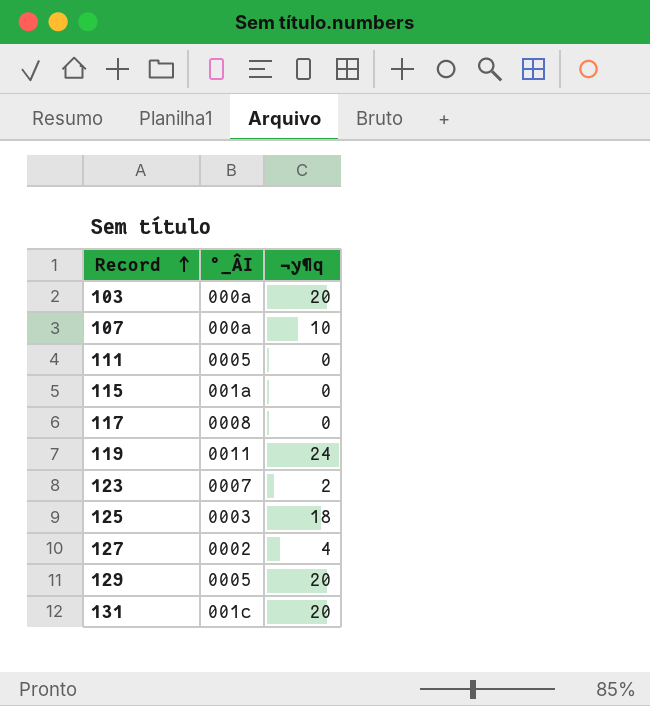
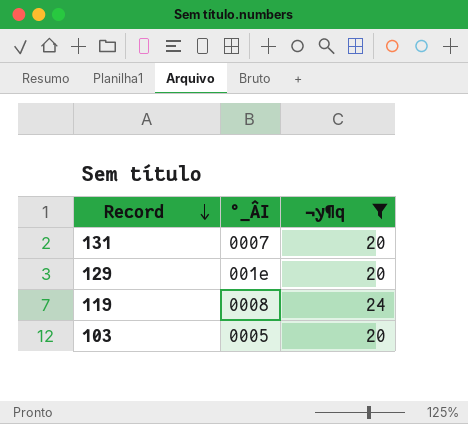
filter: none -> ¬y¶q >= 20
row order: Record ascending -> Record descending
131 | °_ÂI: 001c -> 0007
129 | °_ÂI: 0005 -> 001e
119 | °_ÂI: 0011 -> 0008
103 | °_ÂI: 000a -> 0005

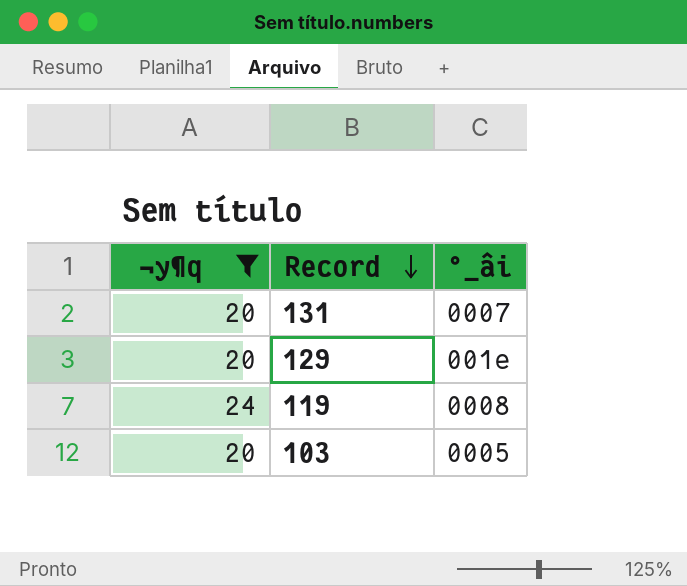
column ¬y¶q | position: 3 -> 1
column name: °_ÂI -> °_âi

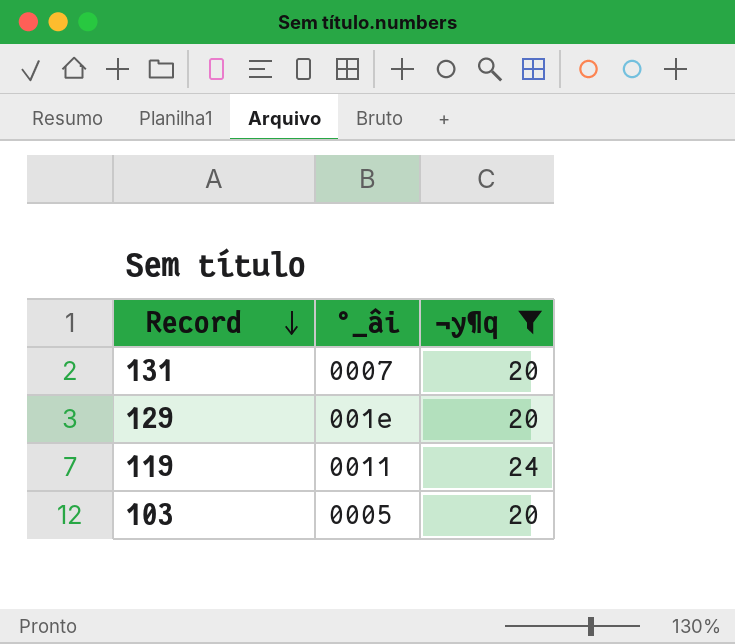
column ¬y¶q | position: 1 -> 3
119 | °_âi: 0008 -> 0011

